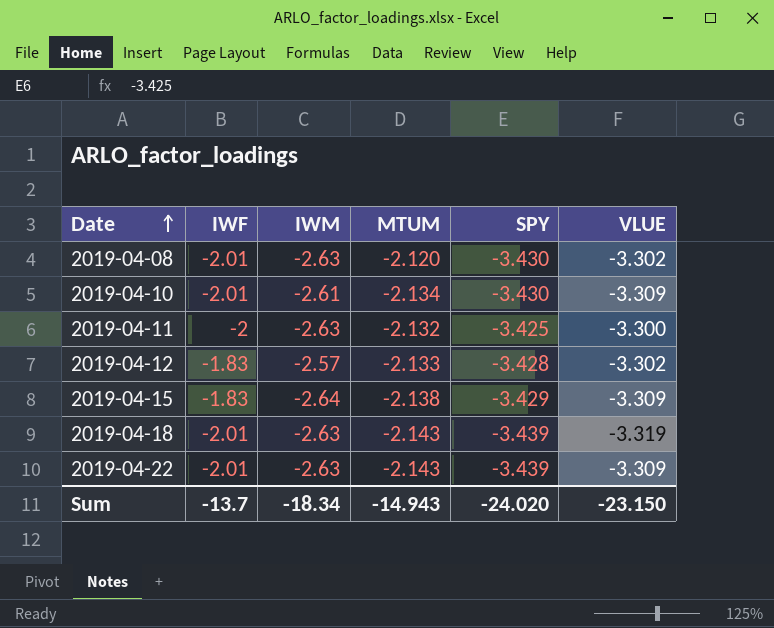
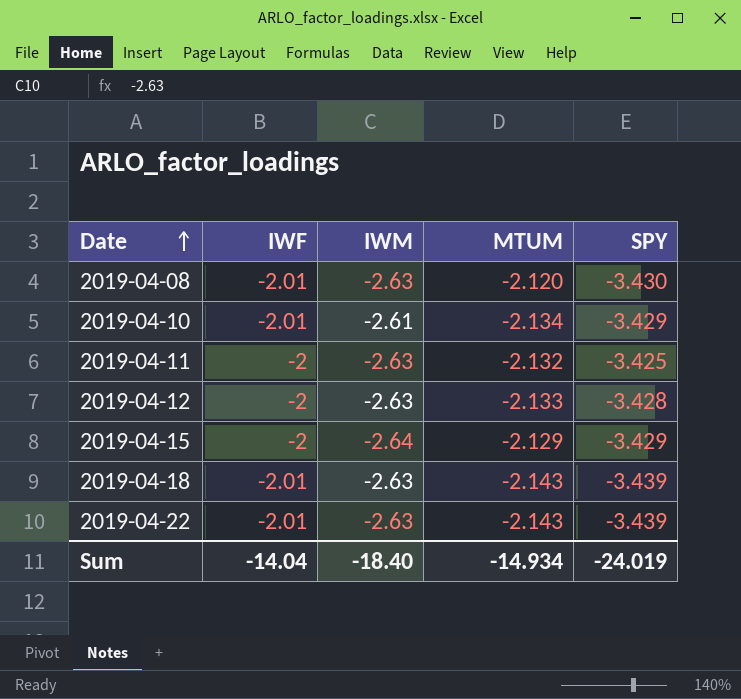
column VLUE | position: 6 -> none
2019-04-10 | SPY: -3.430 -> -3.429
2019-04-12 | IWF: -1.83 -> -2
2019-04-12 | IWM: -2.57 -> -2.63
2019-04-15 | IWF: -1.83 -> -2
2019-04-15 | MTUM: -2.138 -> -2.129
Sum | IWF: -13.7 -> -14.04
Sum | IWM: -18.34 -> -18.40
Sum | MTUM: -14.943 -> -14.934
Sum | SPY: -24.020 -> -24.019

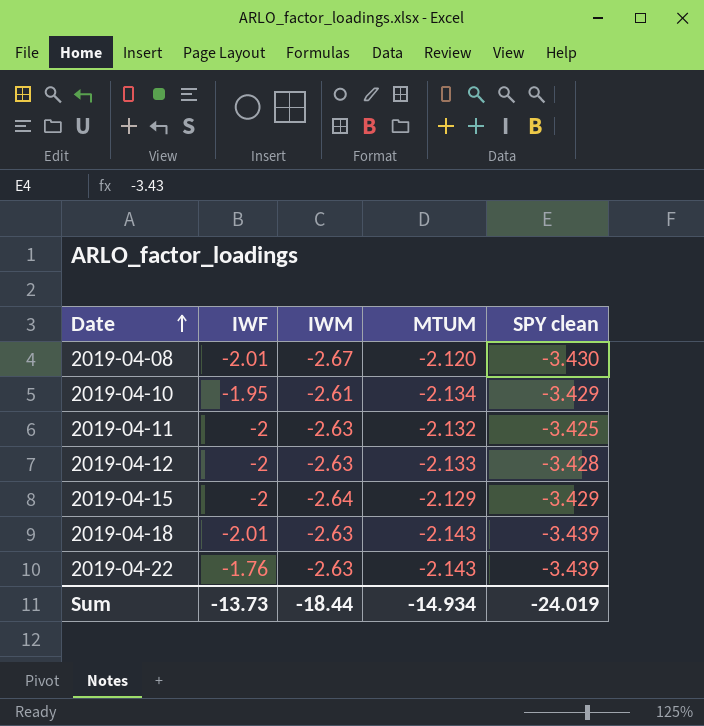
column name: SPY -> SPY clean
2019-04-08 | IWM: -2.63 -> -2.67
2019-04-10 | IWF: -2.01 -> -1.95
2019-04-22 | IWF: -2.01 -> -1.76
Sum | IWF: -14.04 -> -13.73
Sum | IWM: -18.40 -> -18.44

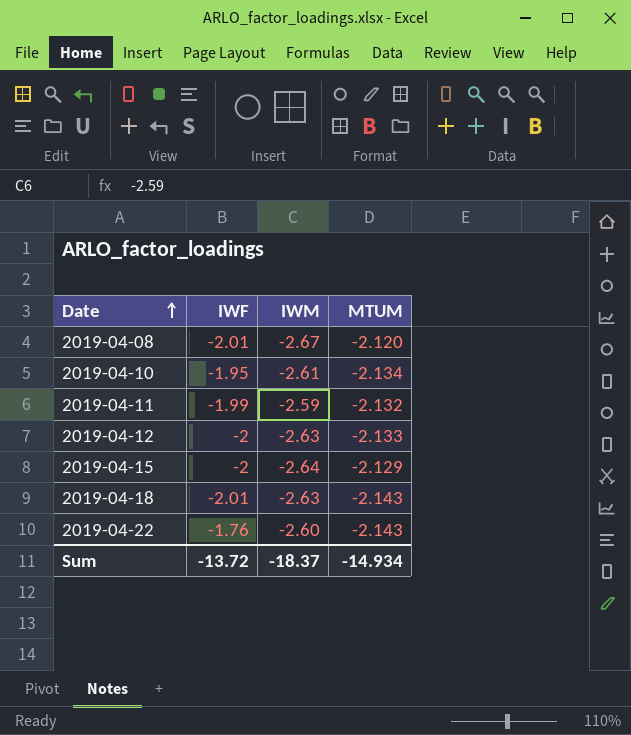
column SPY clean | position: 5 -> none
2019-04-11 | IWF: -2 -> -1.99
2019-04-11 | IWM: -2.63 -> -2.59
2019-04-22 | IWM: -2.63 -> -2.60
Sum | IWF: -13.73 -> -13.72
Sum | IWM: -18.44 -> -18.37

